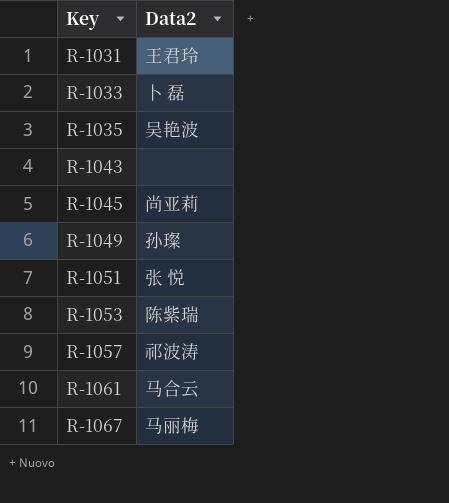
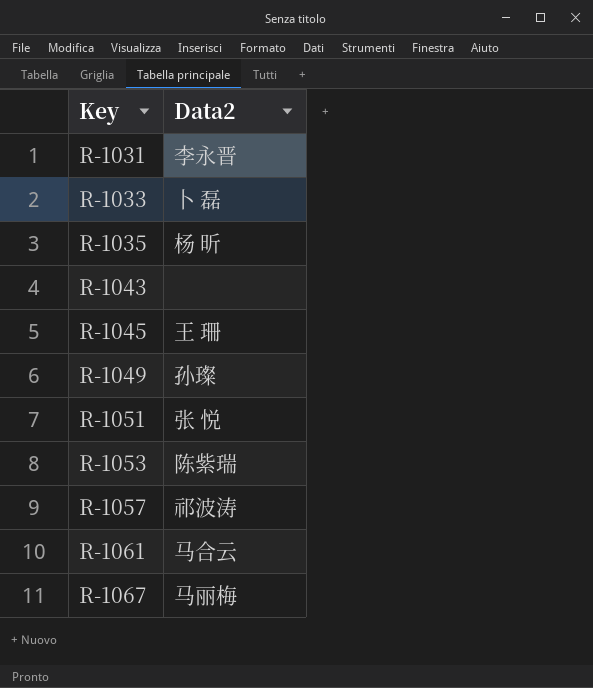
R-1031 | Data2: 王君玲 -> 李永晋
R-1035 | Data2: 吴艳波 -> 杨 昕
R-1045 | Data2: 尚亚莉 -> 王 珊

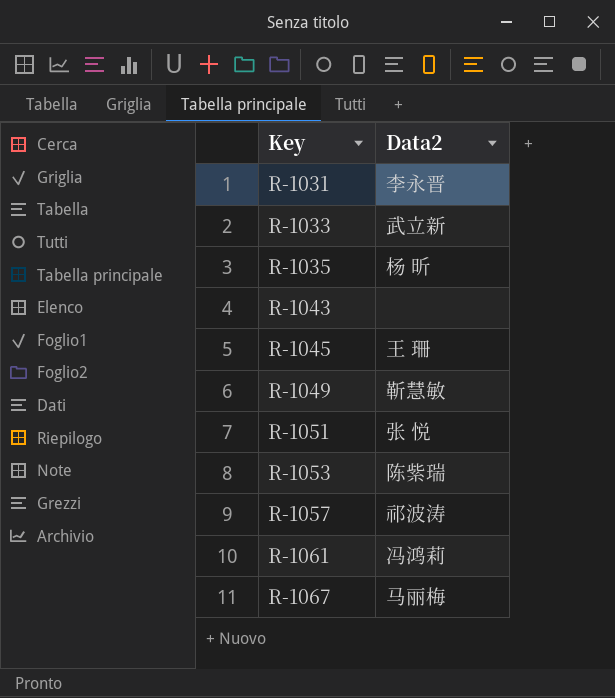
R-1033 | Data2: 卜 磊 -> 武立新
R-1049 | Data2: 孙璨 -> 靳慧敏
R-1061 | Data2: 马合云 -> 冯鸿莉

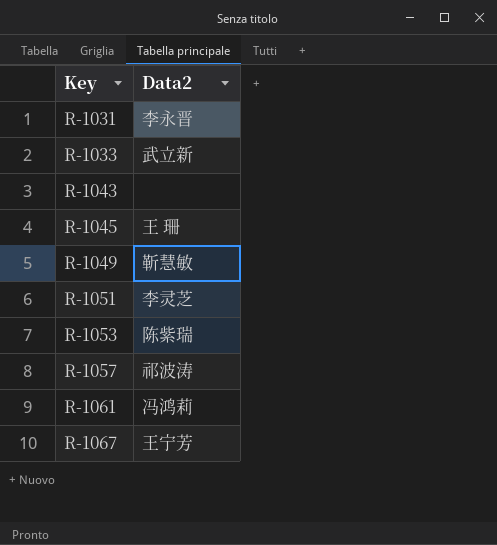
row R-1035: 杨 昕 -> none
R-1051 | Data2: 张 悦 -> 李灵芝
R-1067 | Data2: 马丽梅 -> 王宁芳

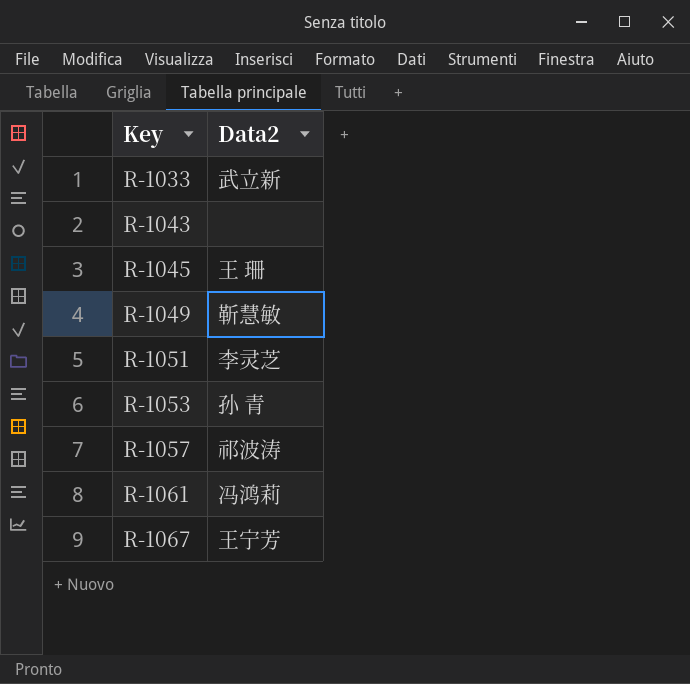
row R-1031: 李永晋 -> none
R-1053 | Data2: 陈紫瑞 -> 孙 青

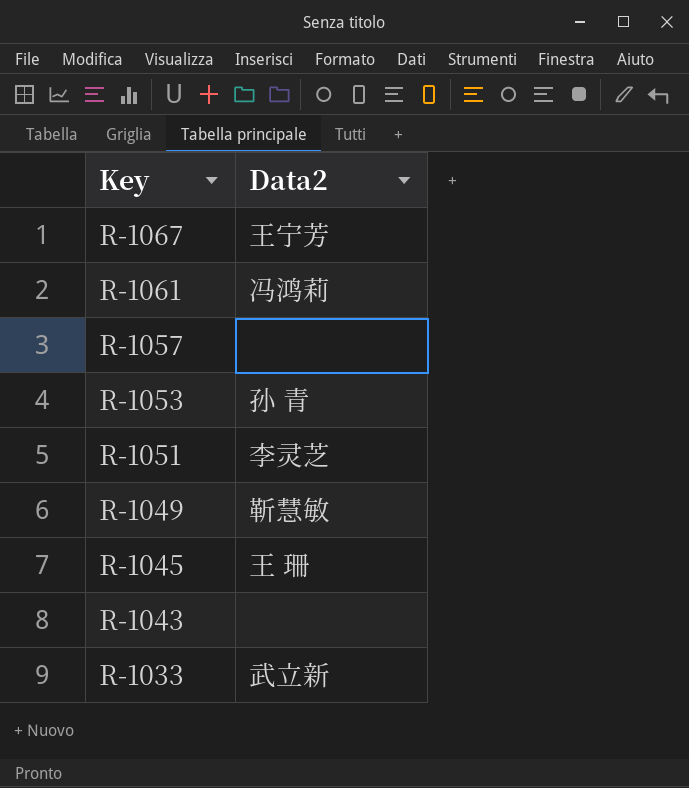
row order: Key ascending -> Key descending
R-1057 | Data2: 祁波涛 -> none

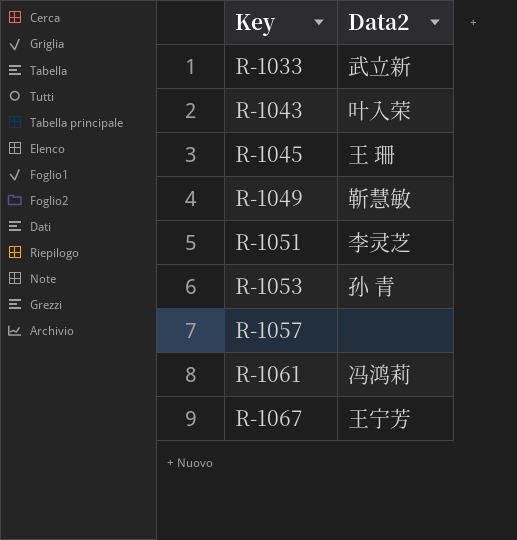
row order: Key descending -> Key ascending
R-1043 | Data2: none -> 叶入荣

